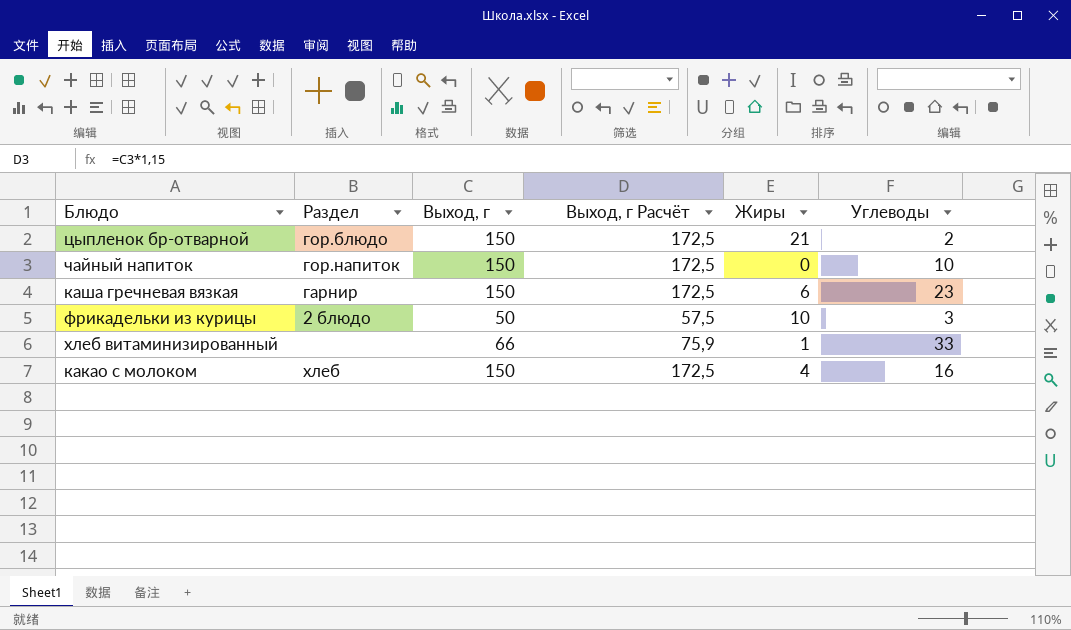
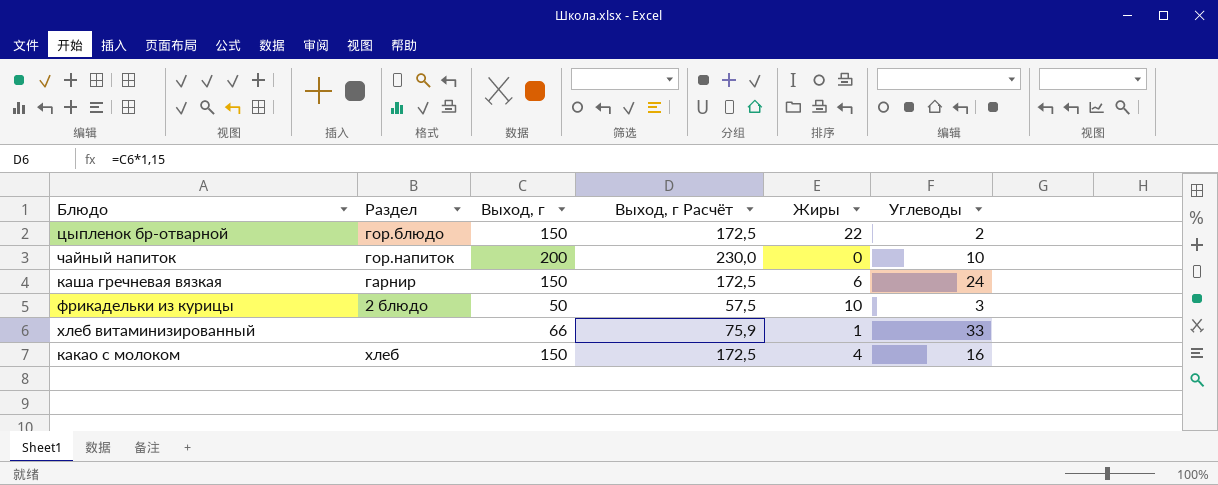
цыпленок бр-отварной | Жиры: 21 -> 22
чайный напиток | Выход, г: 150 -> 200
чайный напиток | Выход, г Расчёт: 172,5 -> 230,0
каша гречневая вязкая | Углеводы: 23 -> 24

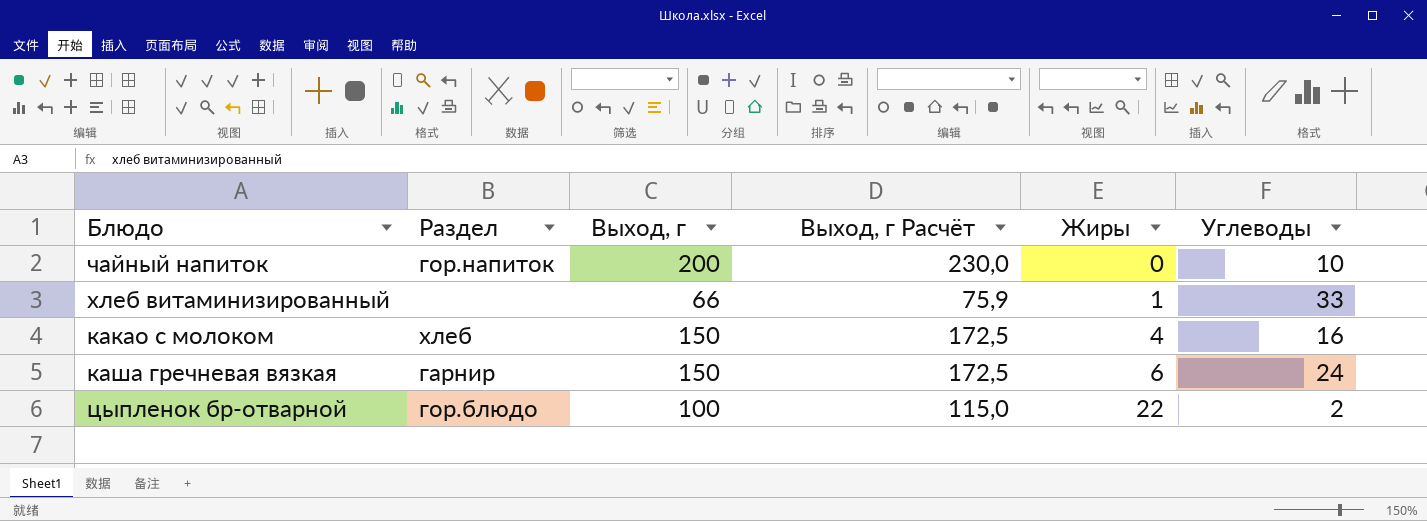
row order: none -> Жиры ascending
row фрикадельки из курицы: 2 блюдо | 50 | 57,5 | 10 | 3 -> none
цыпленок бр-отварной | Выход, г: 150 -> 100
цыпленок бр-отварной | Выход, г Расчёт: 172,5 -> 115,0

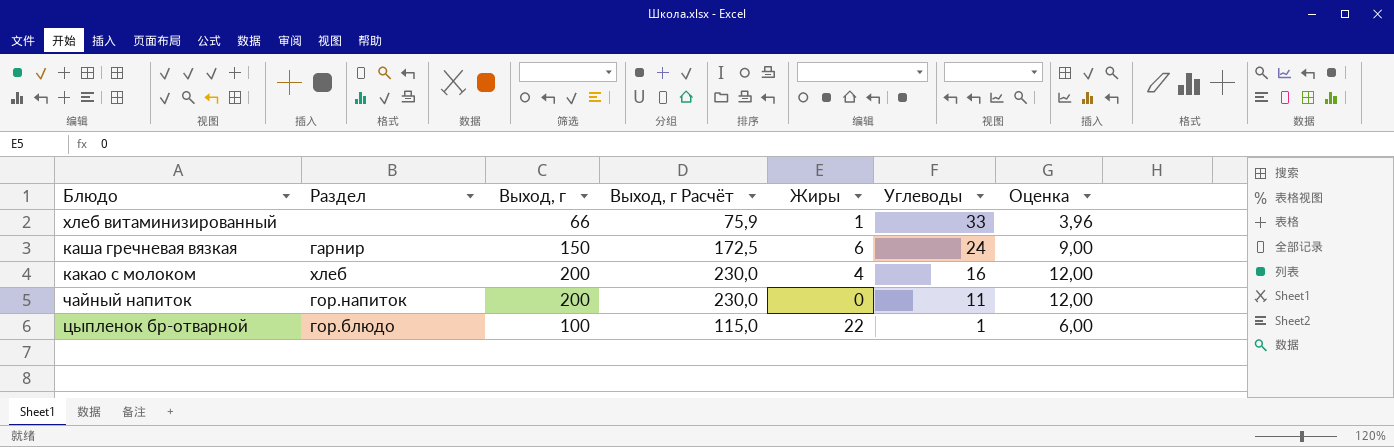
row order: Жиры ascending -> Углеводы descending
column Оценка | formula: none -> [Выход, г] * 0,06
какао с молоком | Выход, г: 150 -> 200
какао с молоком | Выход, г Расчёт: 172,5 -> 230,0
чайный напиток | Углеводы: 10 -> 11
цыпленок бр-отварной | Углеводы: 2 -> 1

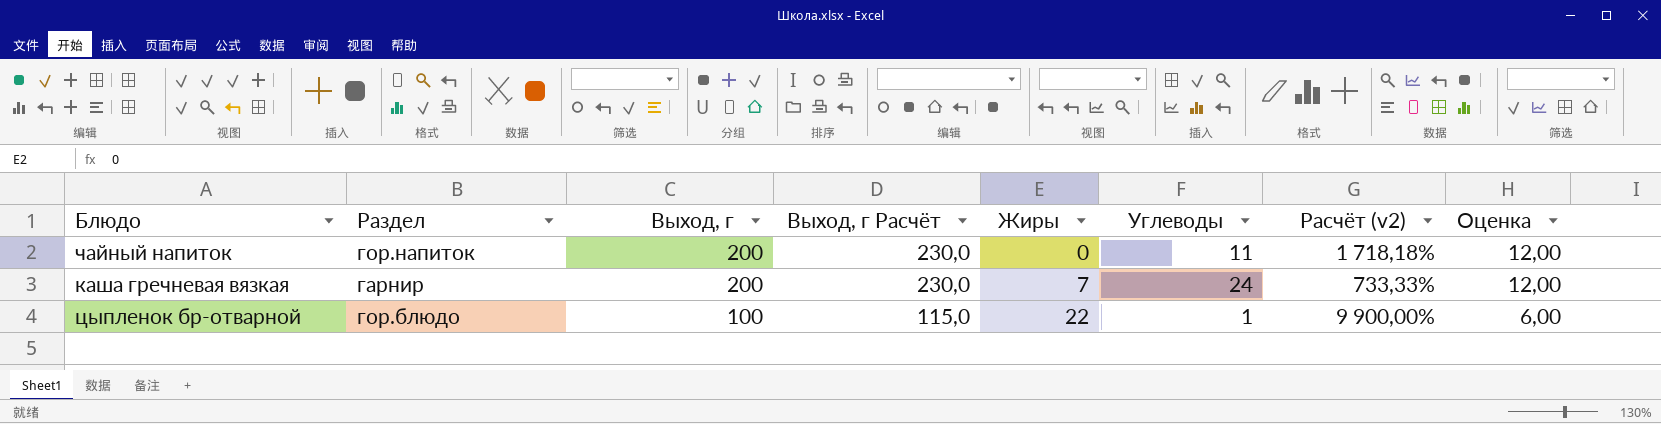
row order: Углеводы descending -> Выход, г descending
column Расчёт (v2) | formula: none -> ([Выход, г] - [Углеводы]) / [Углеводы]
row хлеб витаминизированный: none | 66 | 75,9 | 1 | 33 | 3,96 -> none
row какао с молоком: хлеб | 200 | 230,0 | 4 | 16 | 12,00 -> none
каша гречневая вязкая | Выход, г: 150 -> 200
каша гречневая вязкая | Выход, г Расчёт: 172,5 -> 230,0
каша гречневая вязкая | Жиры: 6 -> 7
каша гречневая вязкая | Оценка: 9,00 -> 12,00

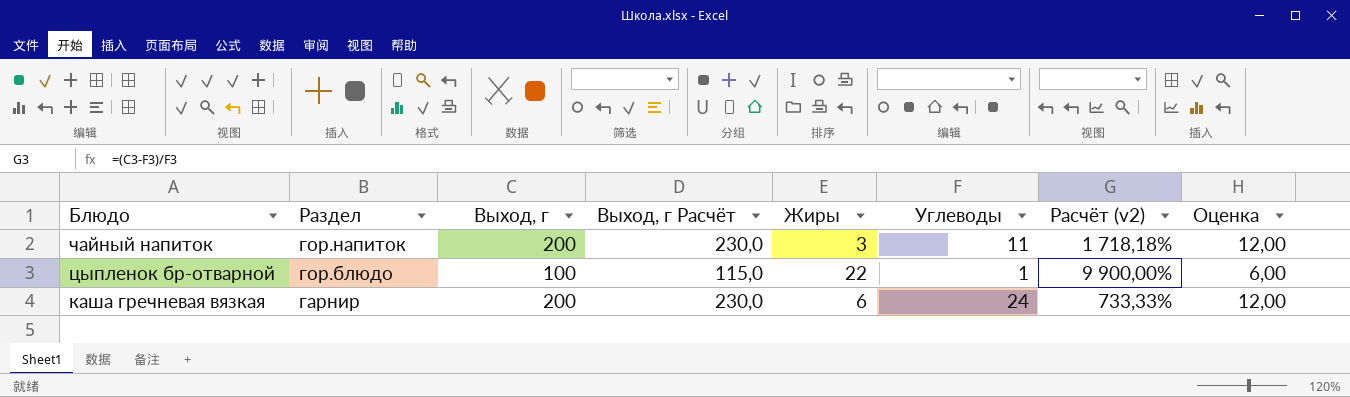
row order: Выход, г descending -> Блюдо descending
чайный напиток | Жиры: 0 -> 3
каша гречневая вязкая | Жиры: 7 -> 6

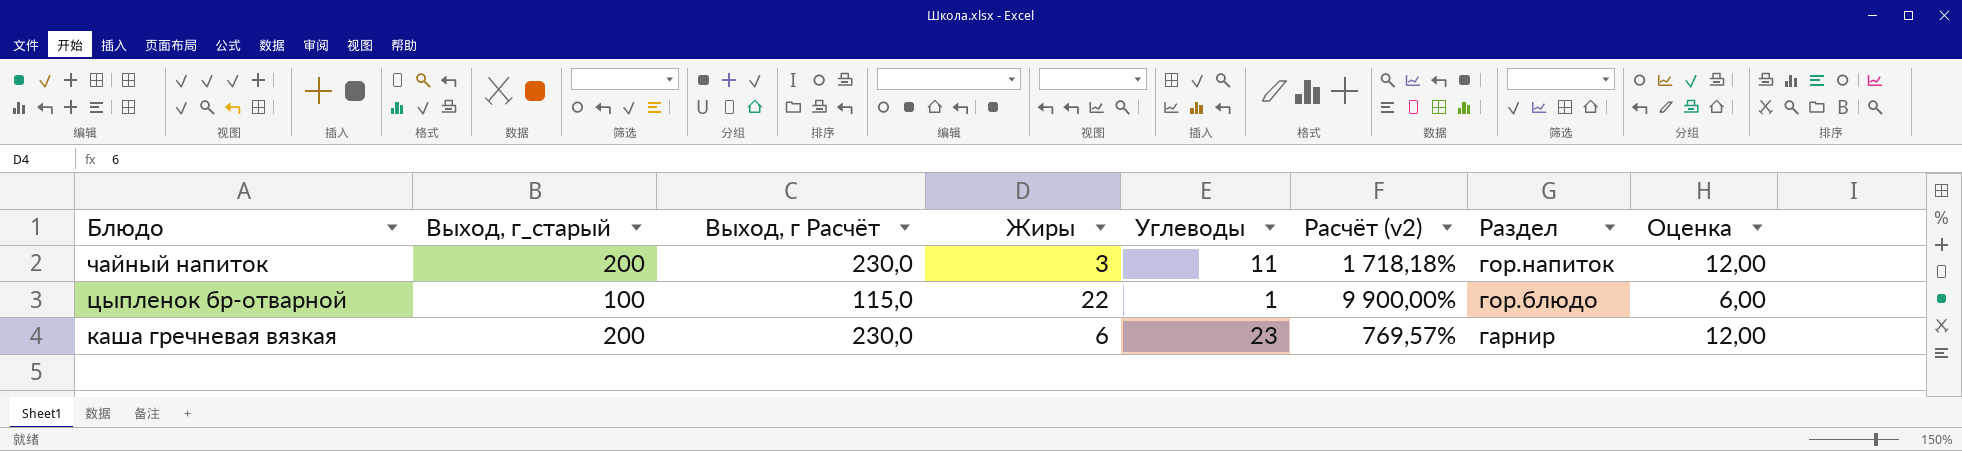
column name: Выход, г -> Выход, г_старый
column Раздел | position: 2 -> 7
каша гречневая вязкая | Углеводы: 24 -> 23
каша гречневая вязкая | Расчёт (v2): 733,33% -> 769,57%

